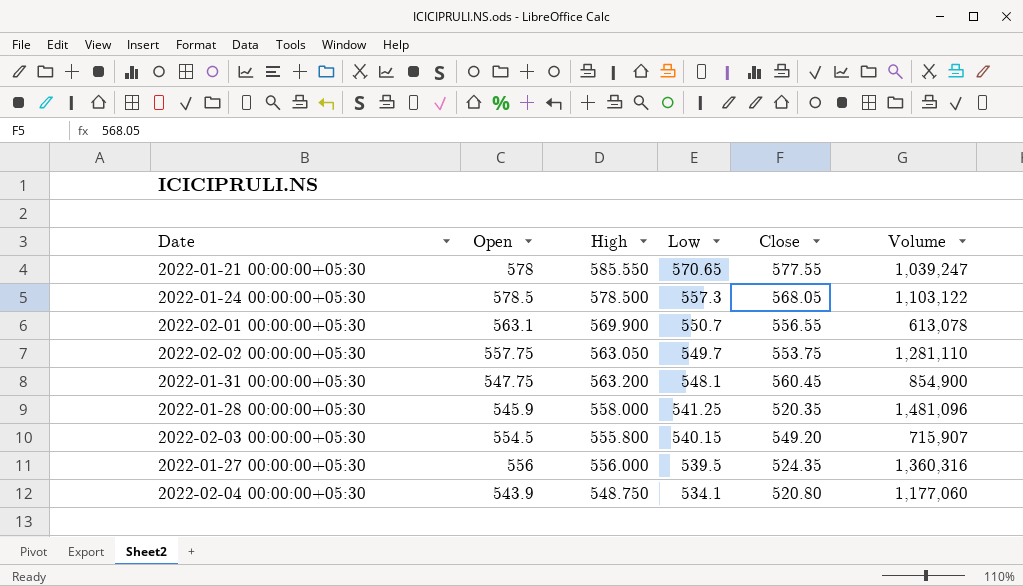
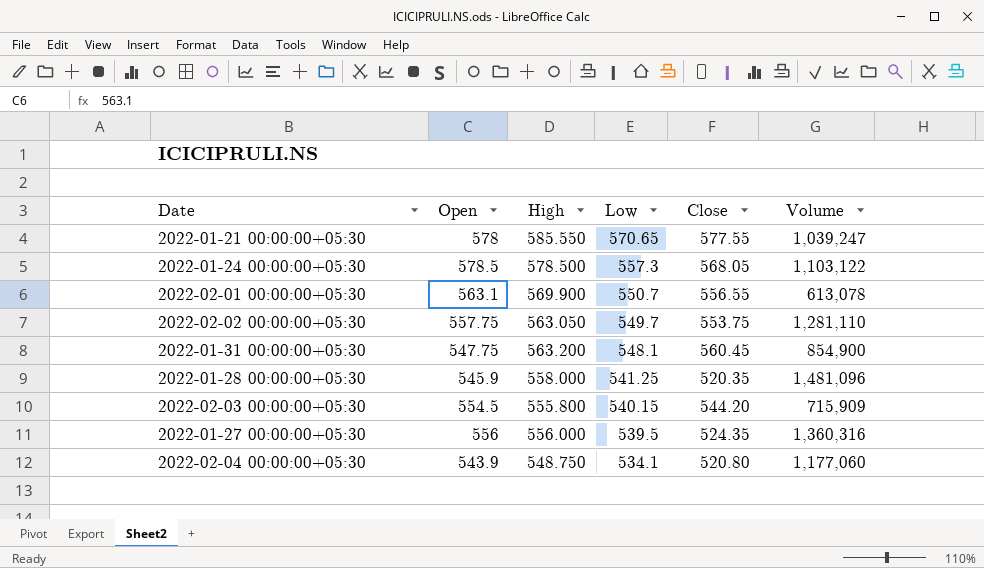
2022-02-03 00:00:00+05:30 | Close: 549.20 -> 544.20
2022-02-03 00:00:00+05:30 | Volume: 715,907 -> 715,909

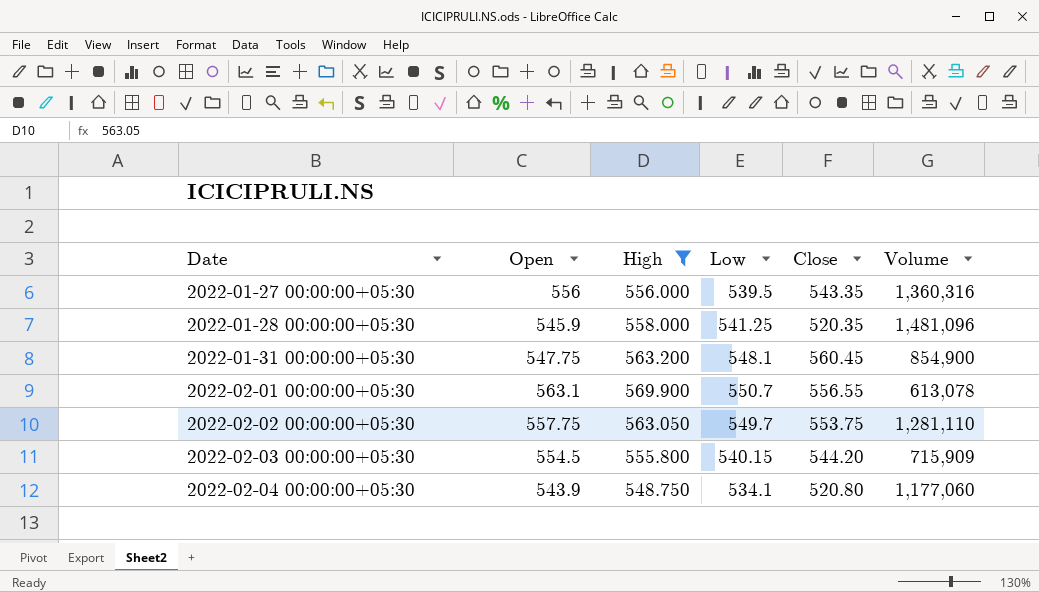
filter: none -> High <= 569.900
row order: Low descending -> Date ascending
2022-01-27 00:00:00+05:30 | Close: 524.35 -> 543.35

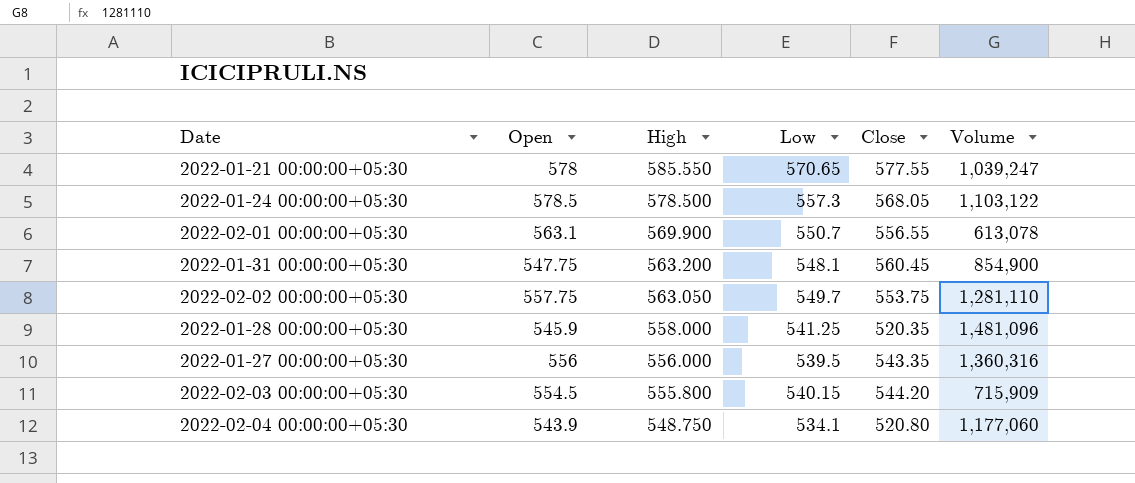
filter: High <= 569.900 -> none
row order: Date ascending -> High descending

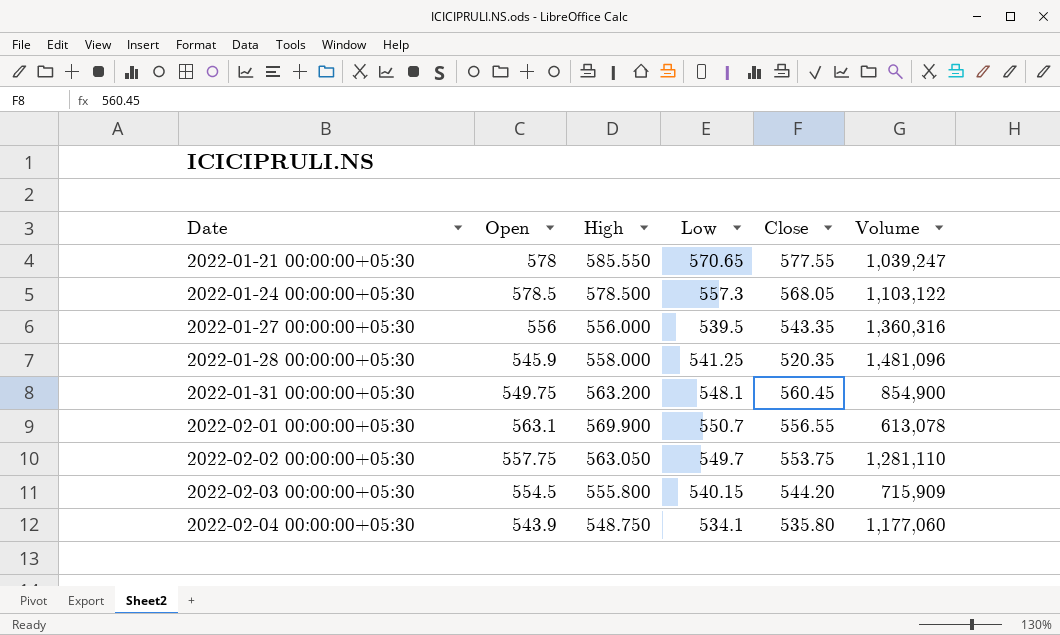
row order: High descending -> Date ascending
2022-01-31 00:00:00+05:30 | Open: 547.75 -> 549.75
2022-02-04 00:00:00+05:30 | Close: 520.80 -> 535.80

